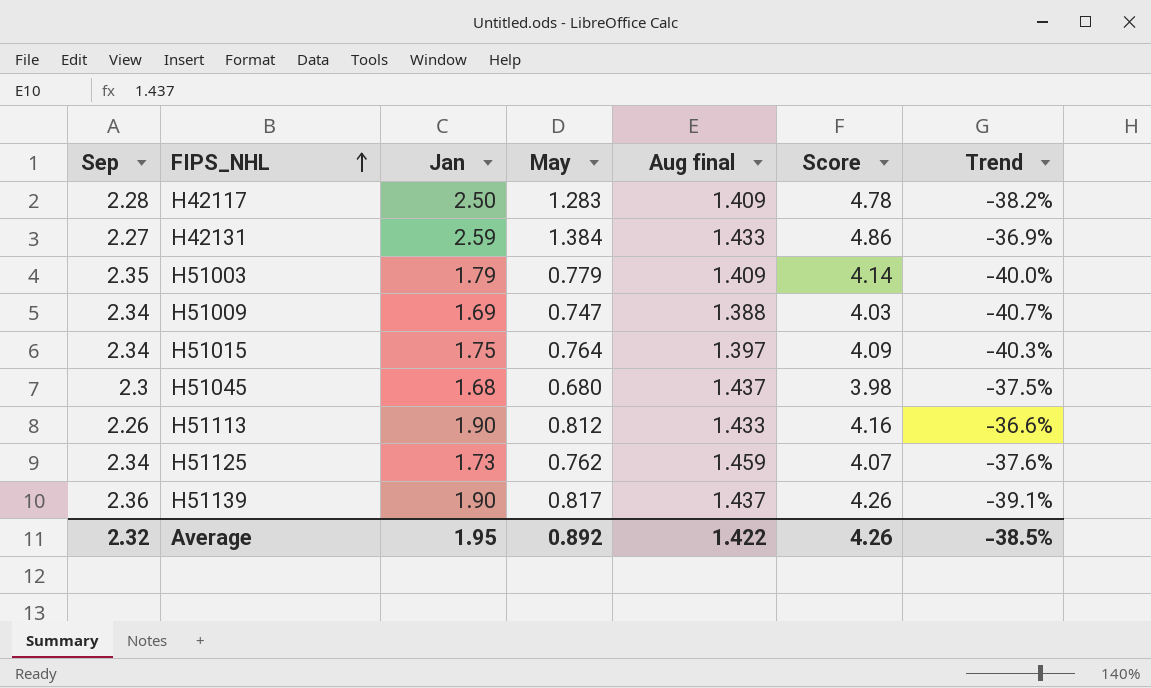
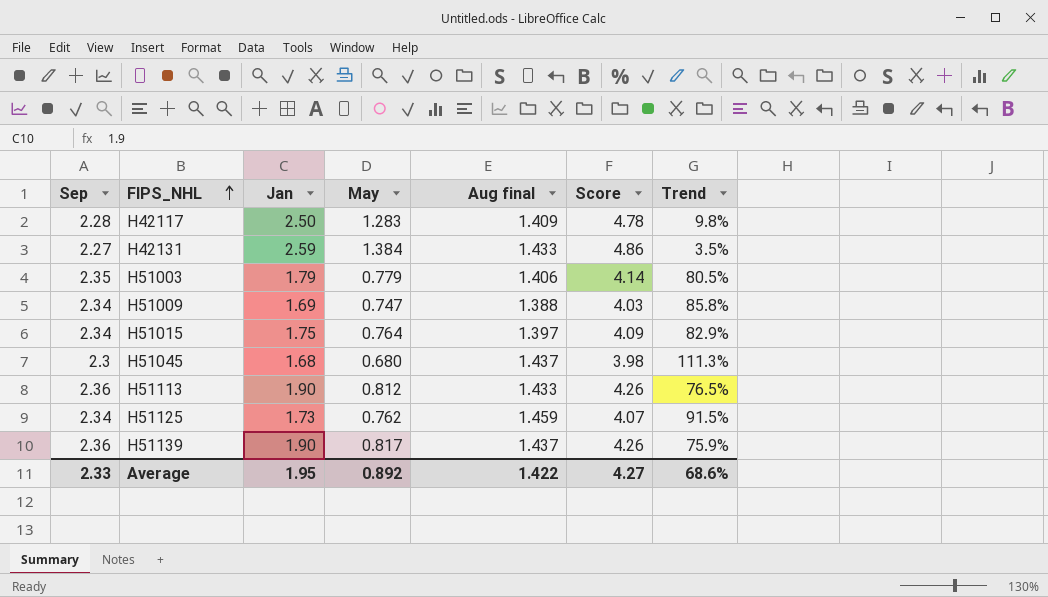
column Trend | formula: ([Aug final] - [Sep]) / [Sep] -> ([Aug final] - [May]) / [May]
H51003 | Aug final: 1.409 -> 1.406
H51113 | Sep: 2.26 -> 2.36
H51113 | Score: 4.16 -> 4.26
Average | Sep: 2.32 -> 2.33
Average | Score: 4.26 -> 4.27
Average | Trend: -38.5% -> 68.6%

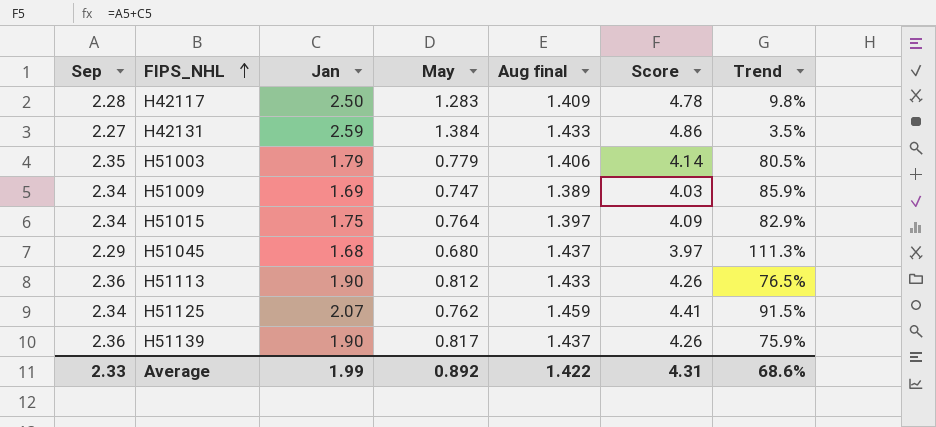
H51009 | Aug final: 1.388 -> 1.389
H51009 | Trend: 85.8% -> 85.9%
H51045 | Sep: 2.3 -> 2.29
H51045 | Score: 3.98 -> 3.97
H51125 | Jan: 1.73 -> 2.07
H51125 | Score: 4.07 -> 4.41
Average | Jan: 1.95 -> 1.99
Average | Score: 4.27 -> 4.31

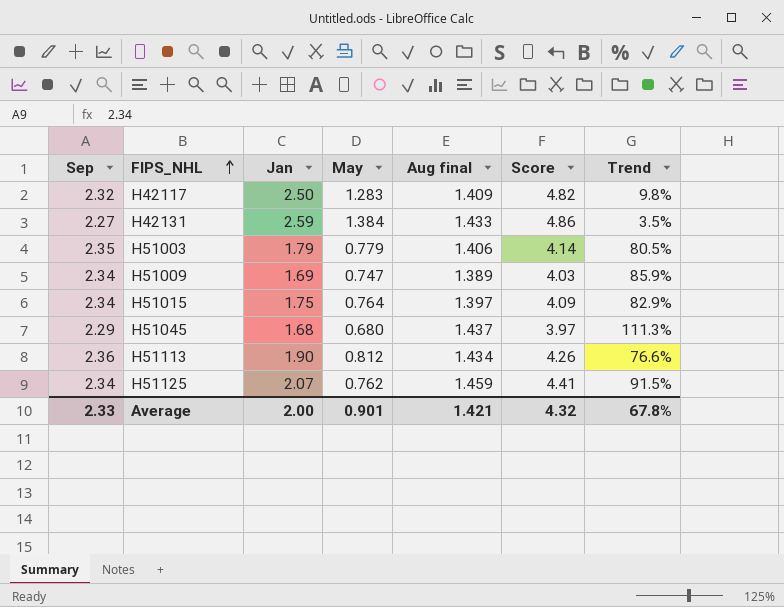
row H51139: 2.36 | 1.90 | 0.817 | 1.437 | 4.26 | 75.9% -> none
H42117 | Sep: 2.28 -> 2.32
H42117 | Score: 4.78 -> 4.82
H51113 | Aug final: 1.433 -> 1.434
H51113 | Trend: 76.5% -> 76.6%
Average | Jan: 1.99 -> 2.00
Average | May: 0.892 -> 0.901
Average | Aug final: 1.422 -> 1.421
Average | Score: 4.31 -> 4.32
Average | Trend: 68.6% -> 67.8%

